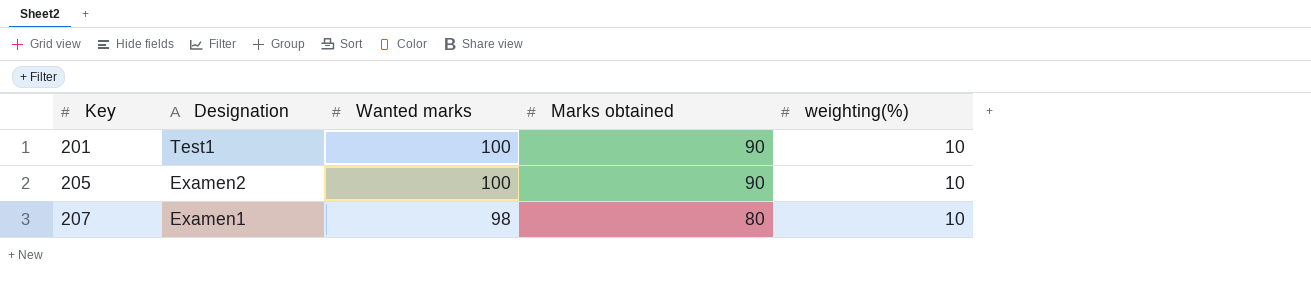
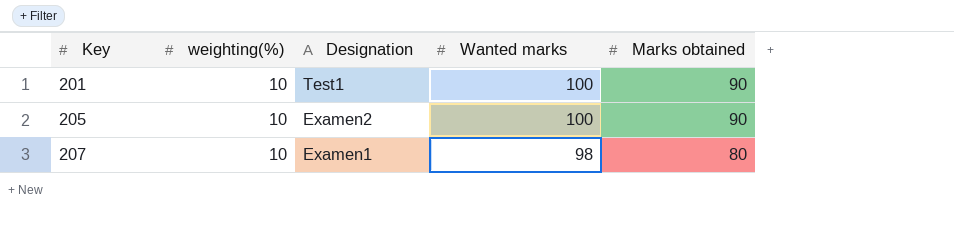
column weighting(%) | position: 5 -> 2

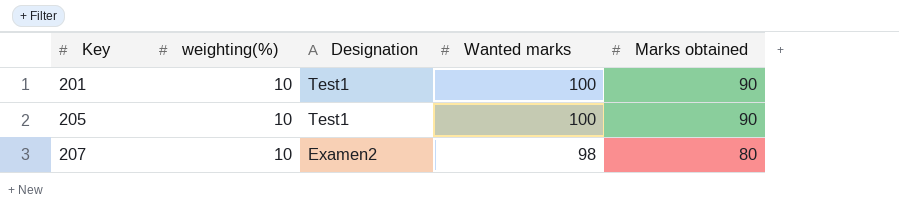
205 | Designation: Examen2 -> Test1
207 | Designation: Examen1 -> Examen2

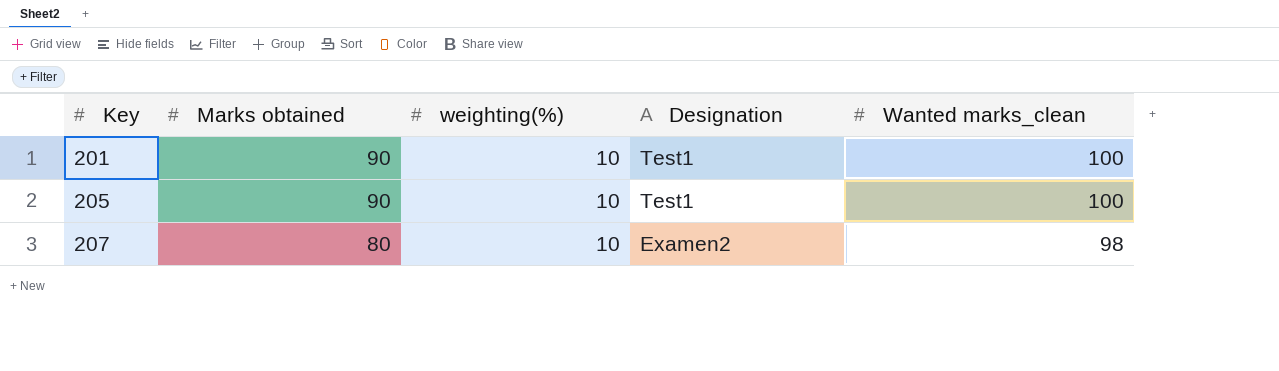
column Marks obtained | position: 5 -> 2
column name: Wanted marks -> Wanted marks_clean

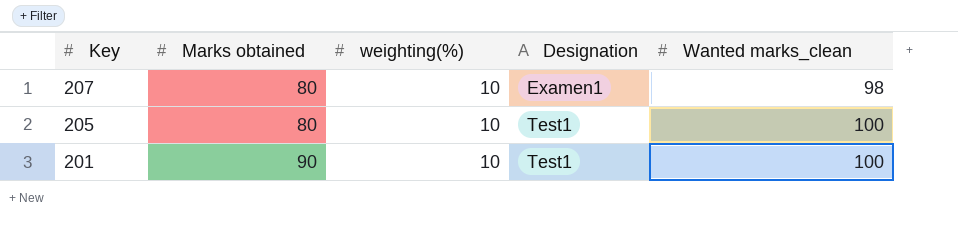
row order: Key ascending -> Key descending
207 | Designation: Examen2 -> Examen1
205 | Marks obtained: 90 -> 80

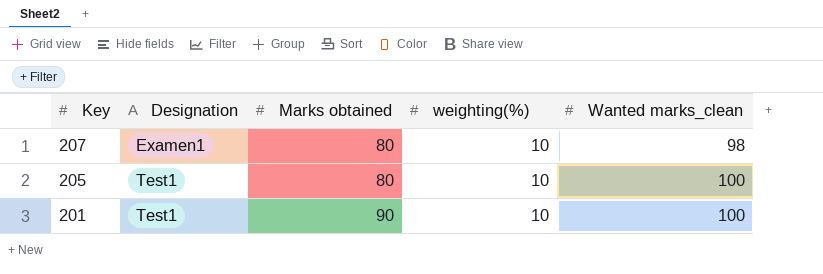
column Designation | position: 4 -> 2

